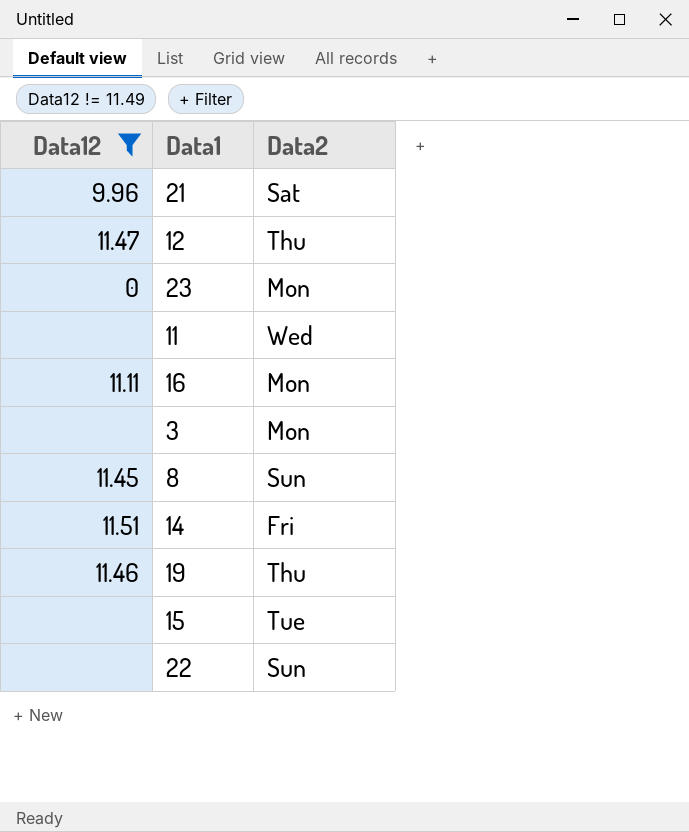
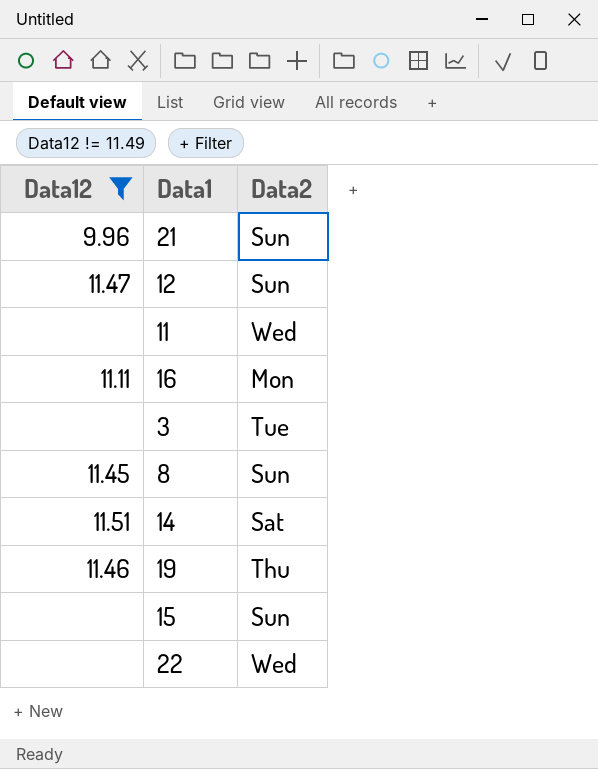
row 23: 0 | Mon -> none
21 | Data2: Sat -> Sun
12 | Data2: Thu -> Sun
3 | Data2: Mon -> Tue
14 | Data2: Fri -> Sat
15 | Data2: Tue -> Sun
22 | Data2: Sun -> Wed

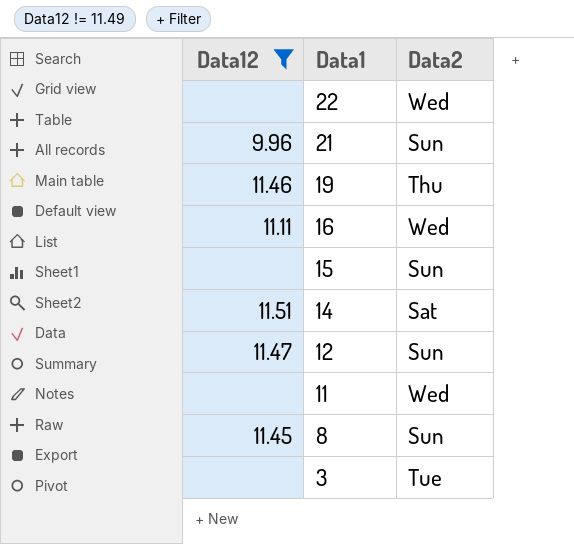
row order: none -> Data1 descending
16 | Data2: Mon -> Wed

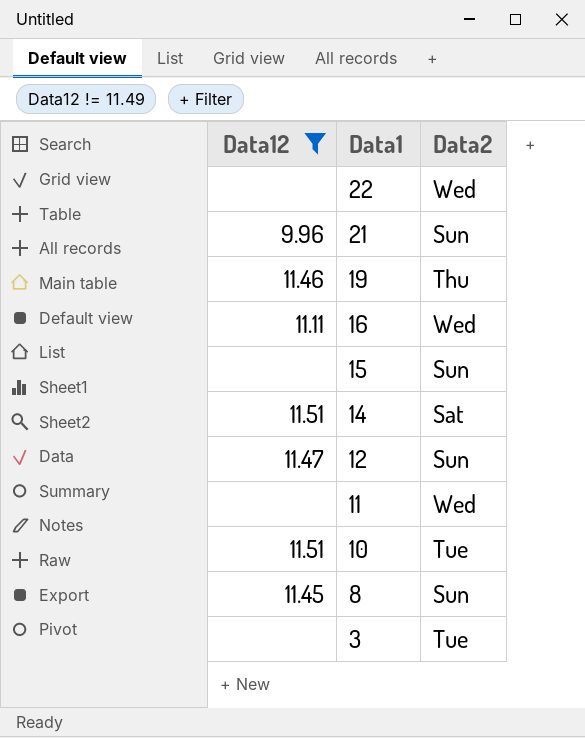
row 10: none -> 11.51 | Tue

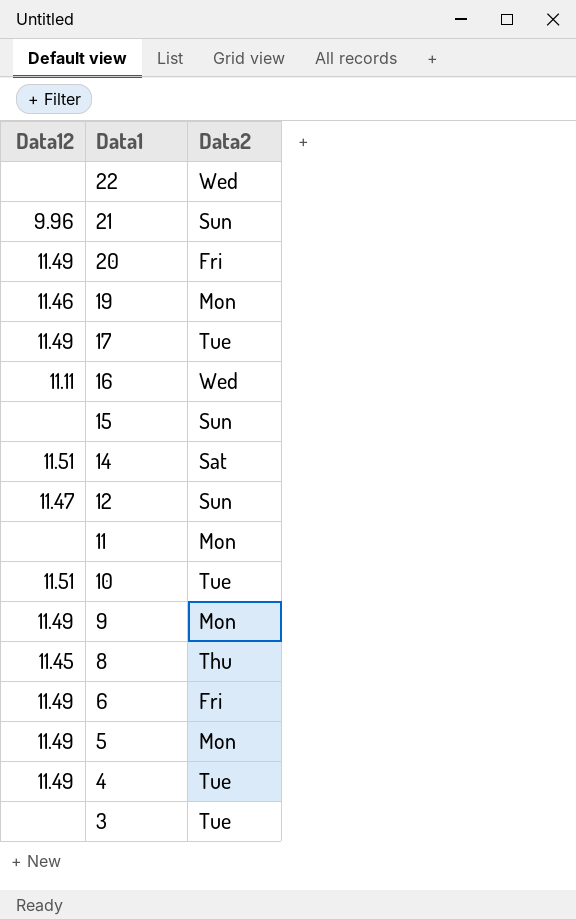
filter: Data12 != 11.49 -> none
19 | Data2: Thu -> Mon
11 | Data2: Wed -> Mon
8 | Data2: Sun -> Thu

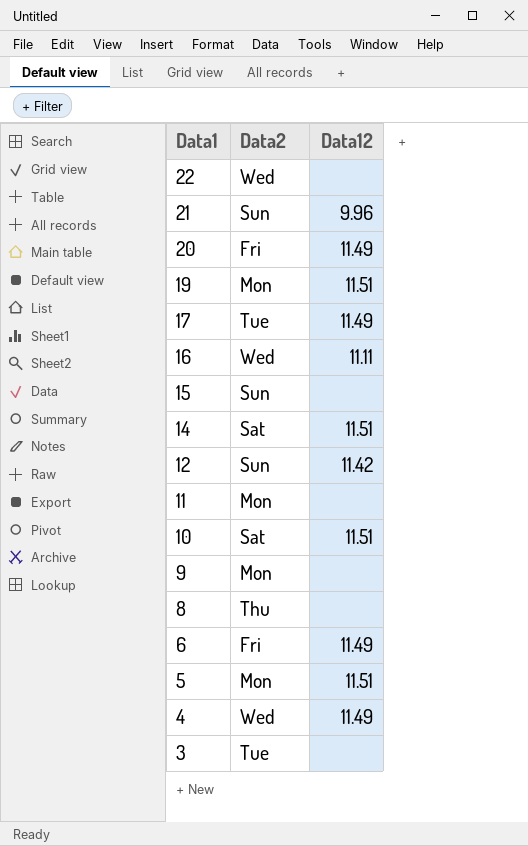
column Data12 | position: 1 -> 3
19 | Data12: 11.46 -> 11.51
12 | Data12: 11.47 -> 11.42
10 | Data2: Tue -> Sat
9 | Data12: 11.49 -> none
8 | Data12: 11.45 -> none
5 | Data12: 11.49 -> 11.51
4 | Data2: Tue -> Wed

